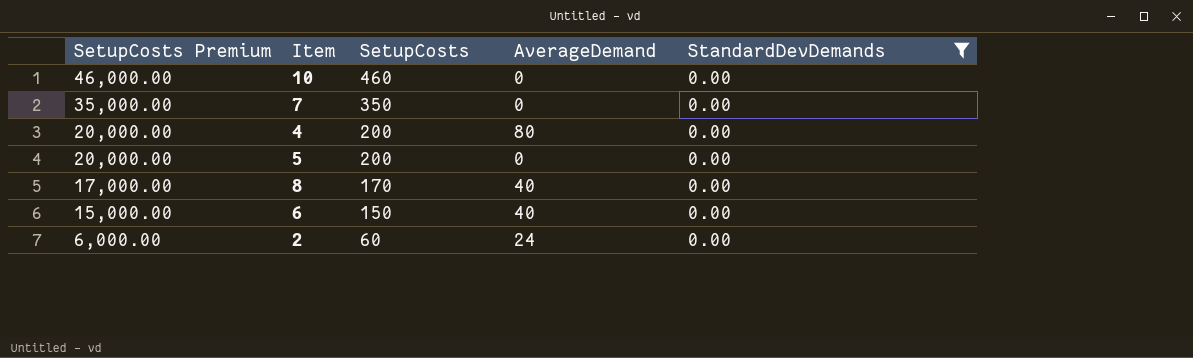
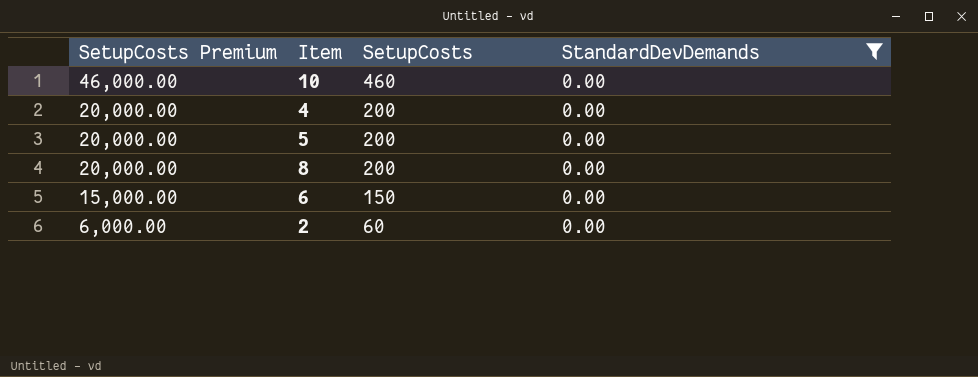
column AverageDemand | position: 4 -> none
row 7: 35,000.00 | 350 | 0 | 0.00 -> none
8 | SetupCosts Premium: 17,000.00 -> 20,000.00
8 | SetupCosts: 170 -> 200

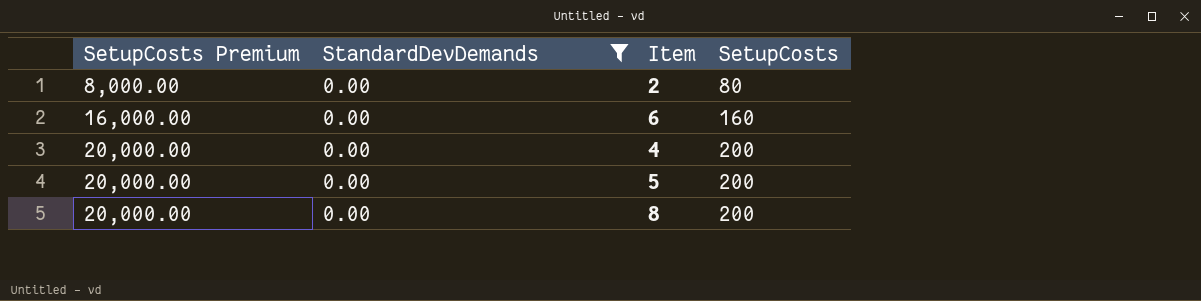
row order: SetupCosts Premium descending -> SetupCosts Premium ascending
column StandardDevDemands | position: 4 -> 2
row 10: 46,000.00 | 460 | 0.00 -> none
2 | SetupCosts Premium: 6,000.00 -> 8,000.00
2 | SetupCosts: 60 -> 80
6 | SetupCosts Premium: 15,000.00 -> 16,000.00
6 | SetupCosts: 150 -> 160

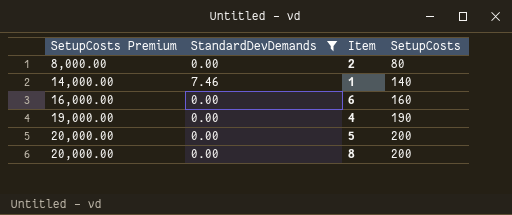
row 1: none -> 14,000.00 | 7.46 | 140
4 | SetupCosts Premium: 20,000.00 -> 19,000.00
4 | SetupCosts: 200 -> 190

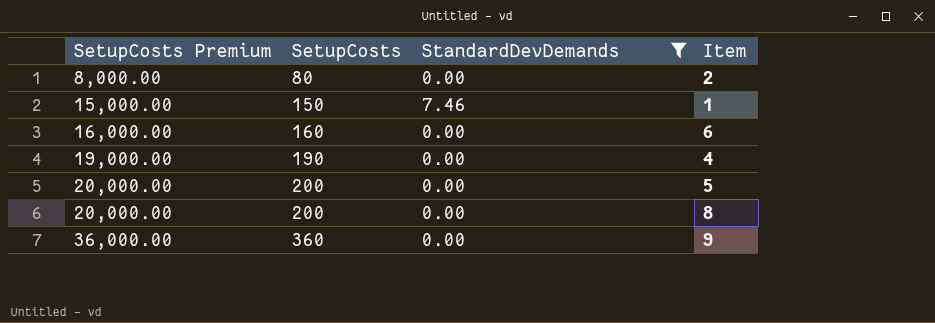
column SetupCosts | position: 4 -> 2
1 | SetupCosts Premium: 14,000.00 -> 15,000.00
1 | SetupCosts: 140 -> 150
row 9: none -> 36,000.00 | 360 | 0.00

